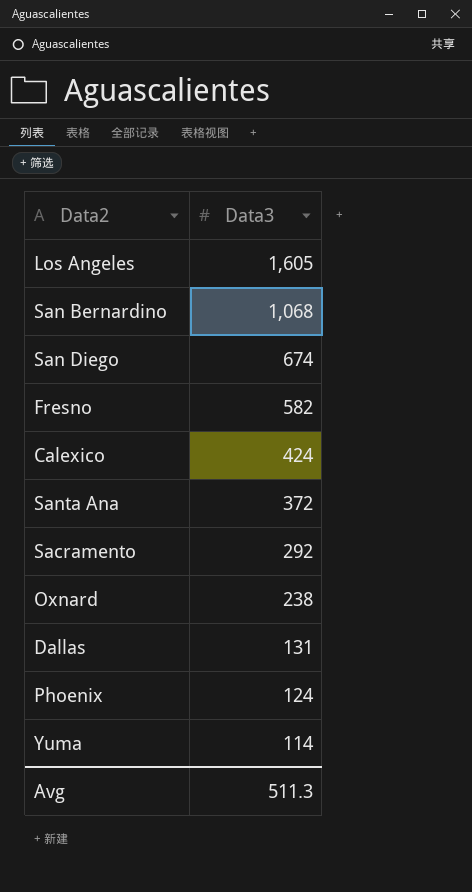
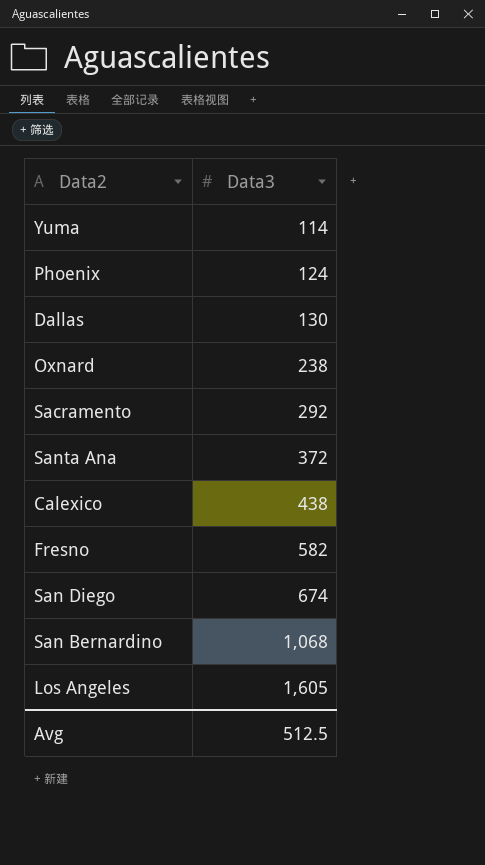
row order: Data3 descending -> Data3 ascending
Dallas | Data3: 131 -> 130
Calexico | Data3: 424 -> 438
Avg | Data3: 511.3 -> 512.5

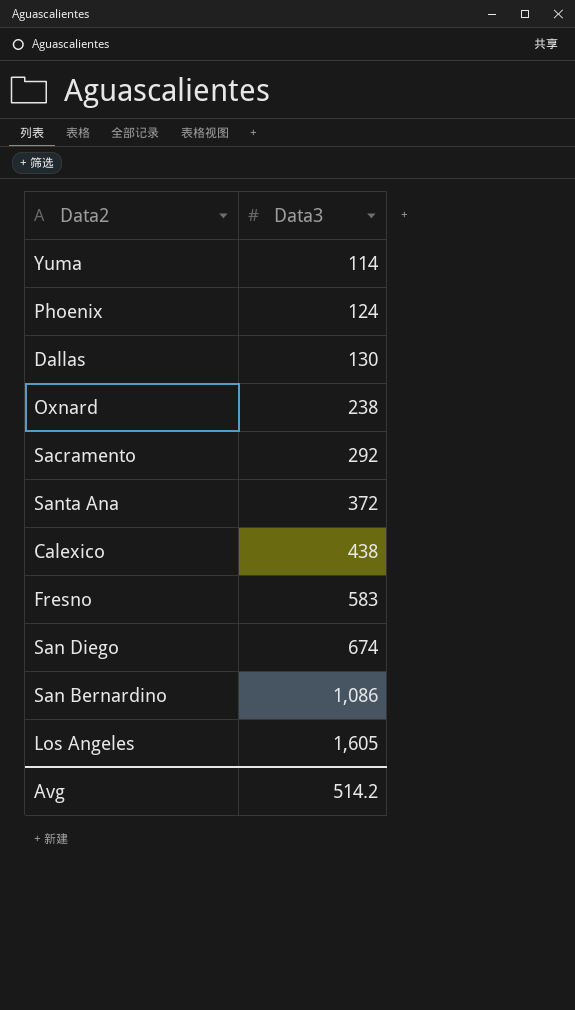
Fresno | Data3: 582 -> 583
San Bernardino | Data3: 1,068 -> 1,086
Avg | Data3: 512.5 -> 514.2

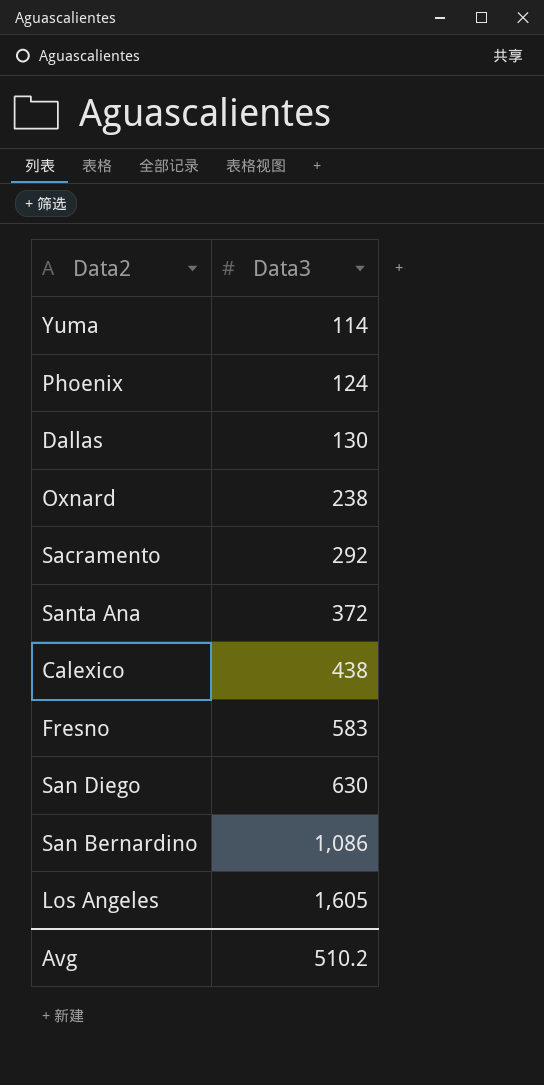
San Diego | Data3: 674 -> 630
Avg | Data3: 514.2 -> 510.2

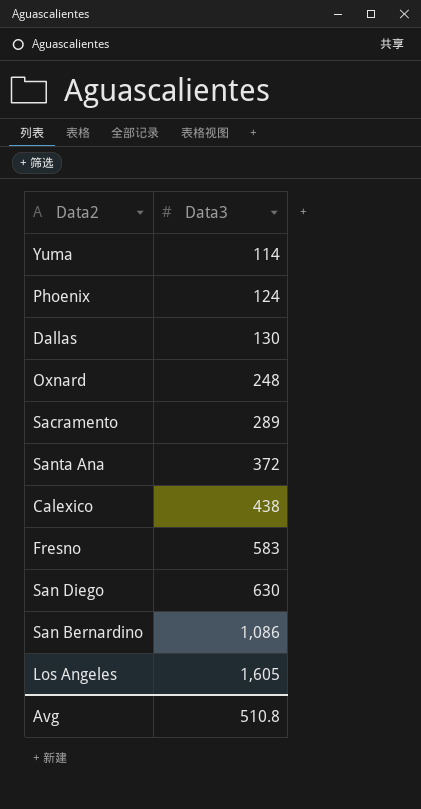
Oxnard | Data3: 238 -> 248
Sacramento | Data3: 292 -> 289
Avg | Data3: 510.2 -> 510.8

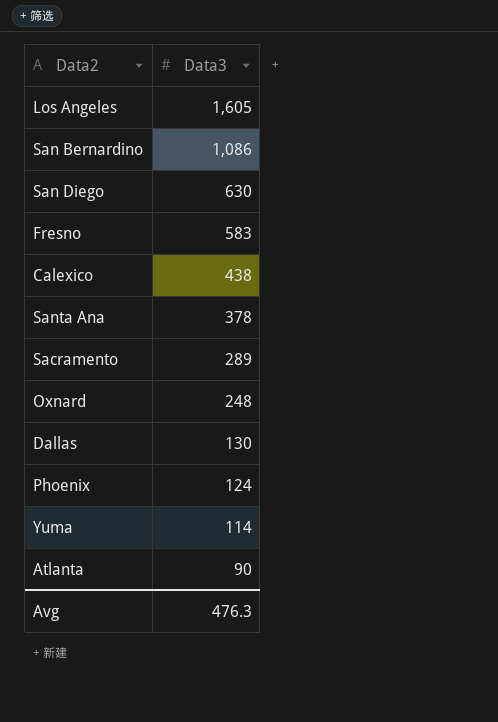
row order: Data3 ascending -> Data3 descending
Santa Ana | Data3: 372 -> 378
row Atlanta: none -> 90
Avg | Data3: 510.8 -> 476.3

